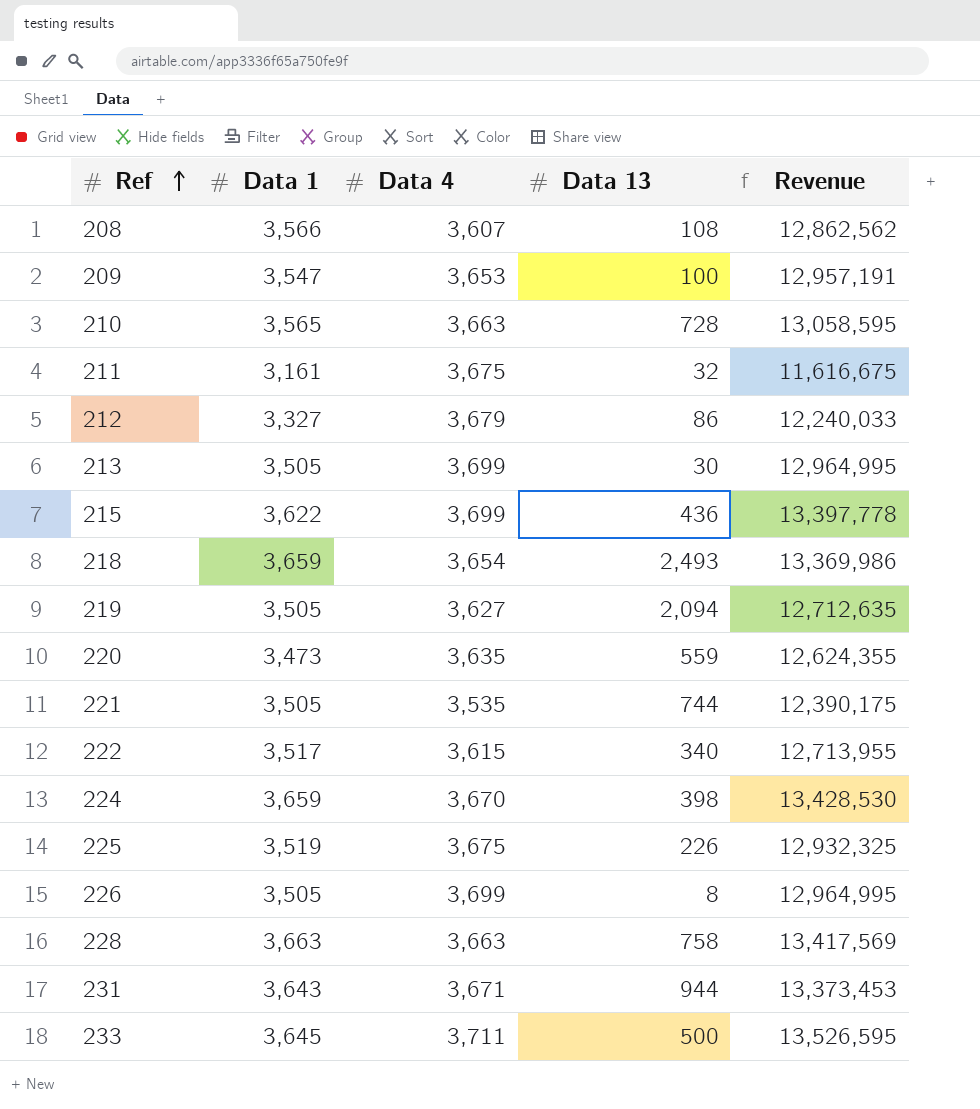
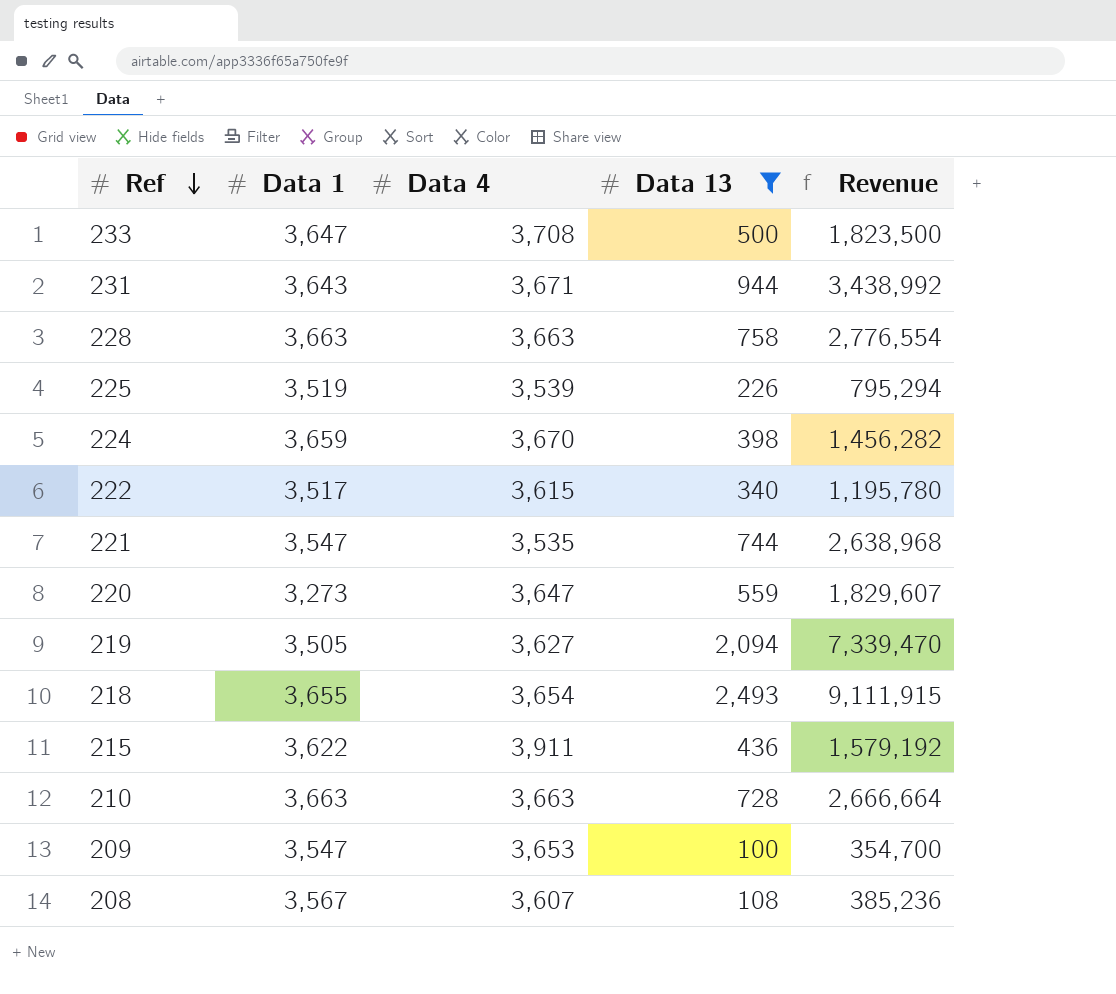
filter: none -> Data 13 >= 100
row order: Ref ascending -> Ref descending
column Revenue | formula: [Data 1] * [Data 4] -> [Data 1] * [Data 13]
233 | Data 1: 3,645 -> 3,647
233 | Data 4: 3,711 -> 3,708
225 | Data 4: 3,675 -> 3,539
221 | Data 1: 3,505 -> 3,547
220 | Data 1: 3,473 -> 3,273
220 | Data 4: 3,635 -> 3,647
218 | Data 1: 3,659 -> 3,655
215 | Data 4: 3,699 -> 3,911
210 | Data 1: 3,565 -> 3,663
208 | Data 1: 3,566 -> 3,567

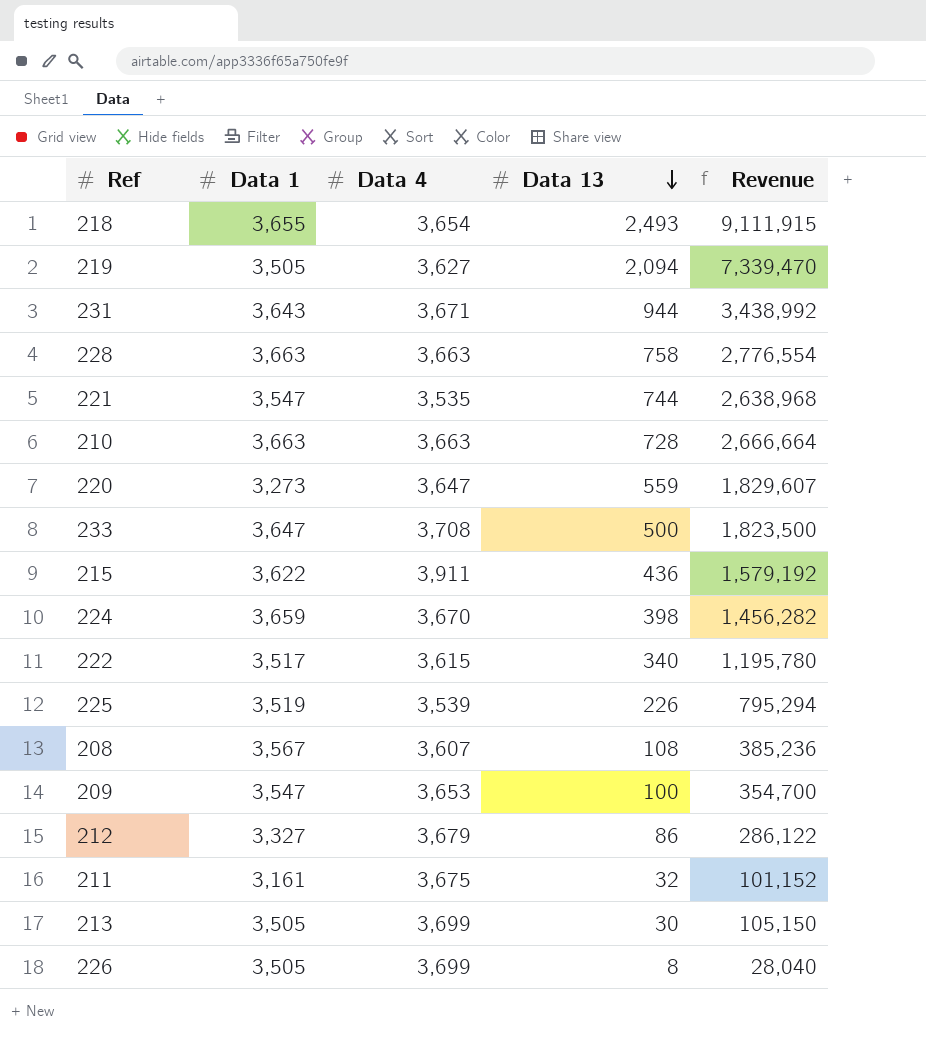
filter: Data 13 >= 100 -> none
row order: Ref descending -> Data 13 descending

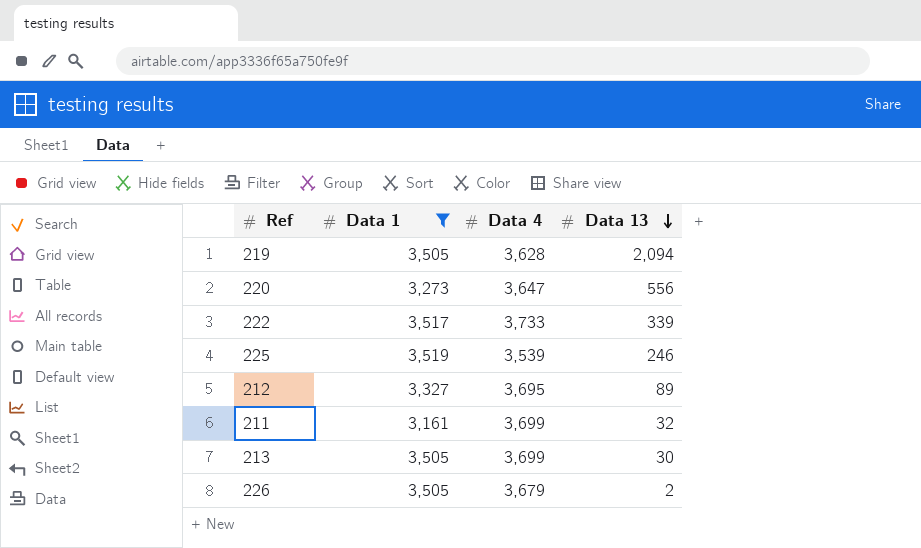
filter: none -> Data 1 <= 3,519
column Revenue | formula: [Data 1] * [Data 13] -> none
219 | Data 4: 3,627 -> 3,628
220 | Data 13: 559 -> 556
222 | Data 4: 3,615 -> 3,733
222 | Data 13: 340 -> 339
225 | Data 13: 226 -> 246
212 | Data 4: 3,679 -> 3,695
212 | Data 13: 86 -> 89
211 | Data 4: 3,675 -> 3,699
226 | Data 4: 3,699 -> 3,679
226 | Data 13: 8 -> 2

